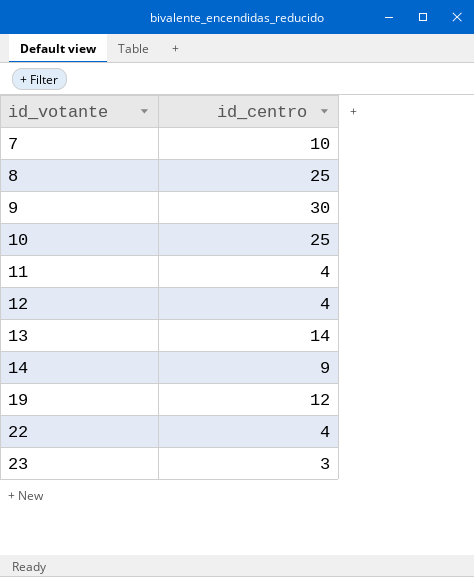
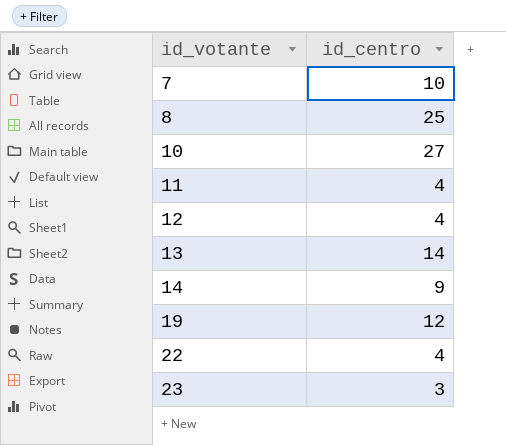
row 9: 30 -> none
10 | id_centro: 25 -> 27

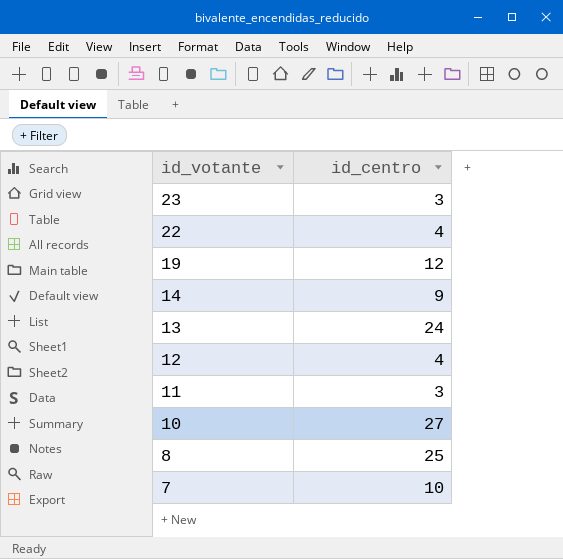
row order: id_votante ascending -> id_votante descending
13 | id_centro: 14 -> 24
11 | id_centro: 4 -> 3

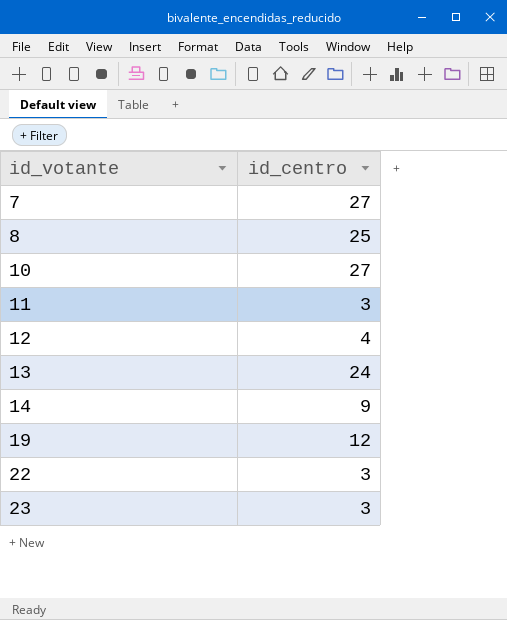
row order: id_votante descending -> id_votante ascending
7 | id_centro: 10 -> 27
22 | id_centro: 4 -> 3

